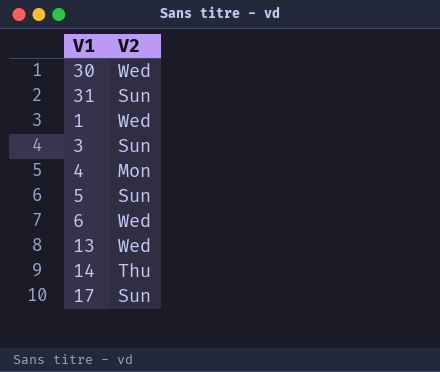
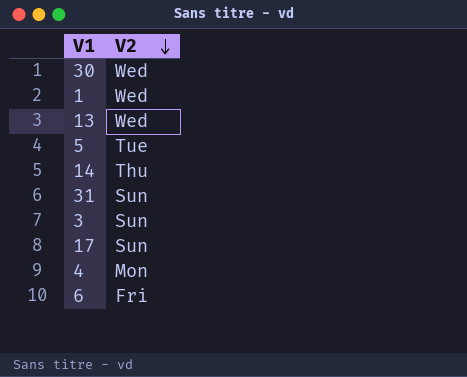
row order: none -> V2 descending
5 | V2: Sun -> Tue
6 | V2: Wed -> Fri

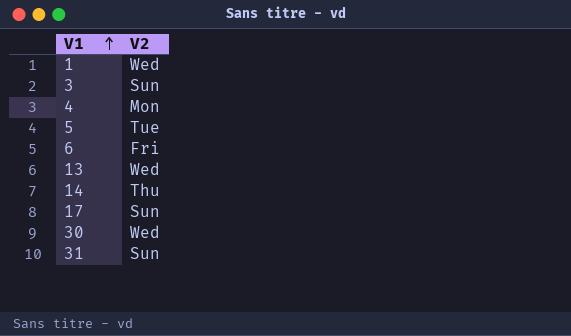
row order: V2 descending -> V1 ascending

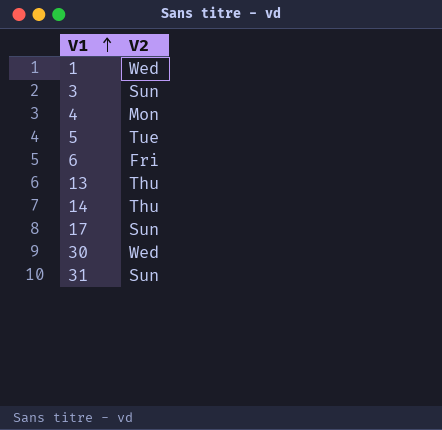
13 | V2: Wed -> Thu

